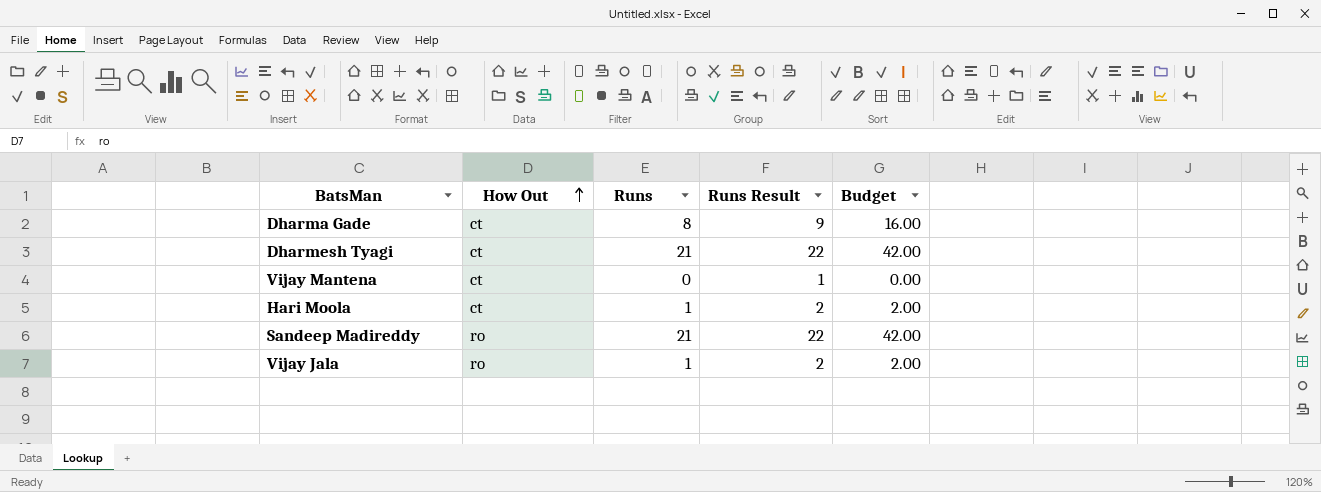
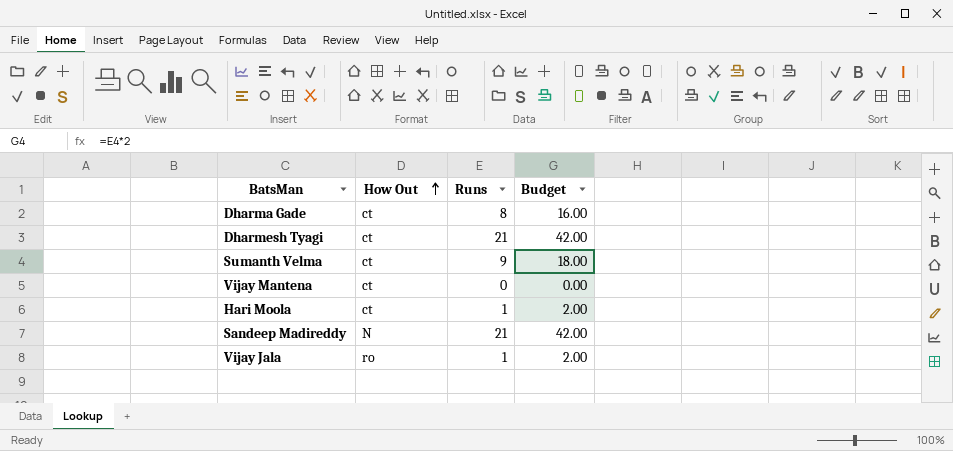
column Runs Result | formula: [Runs] + 1 -> none
row Sumanth Velma: none -> ct | 9 | 18.00
Sandeep Madireddy | How Out: ro -> N

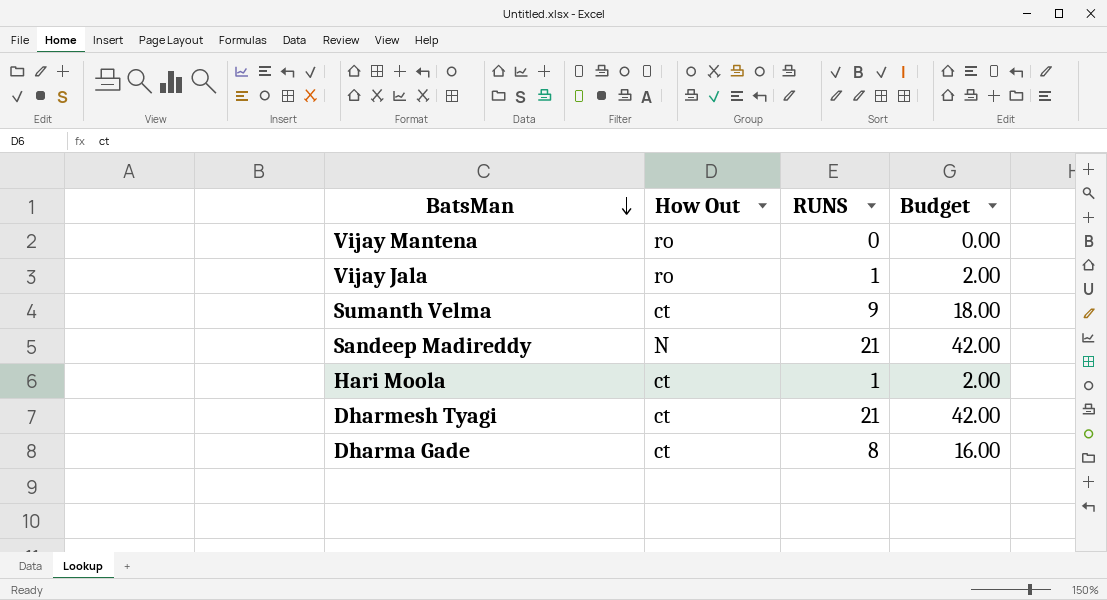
row order: How Out ascending -> BatsMan descending
column name: Runs -> RUNS
Vijay Mantena | How Out: ct -> ro

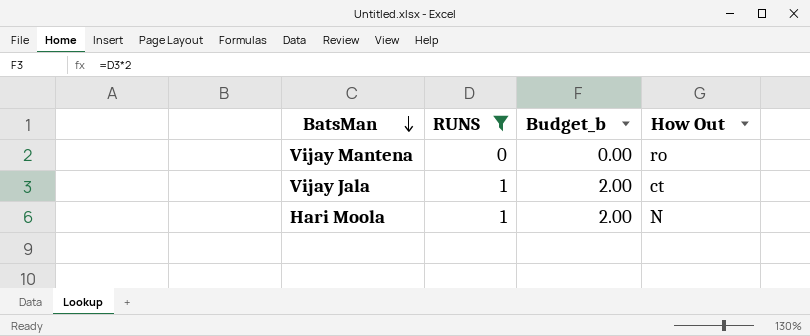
filter: none -> RUNS <= 1
column name: Budget -> Budget_b
column How Out | position: 2 -> 4
Vijay Jala | How Out: ro -> ct
Hari Moola | How Out: ct -> N

